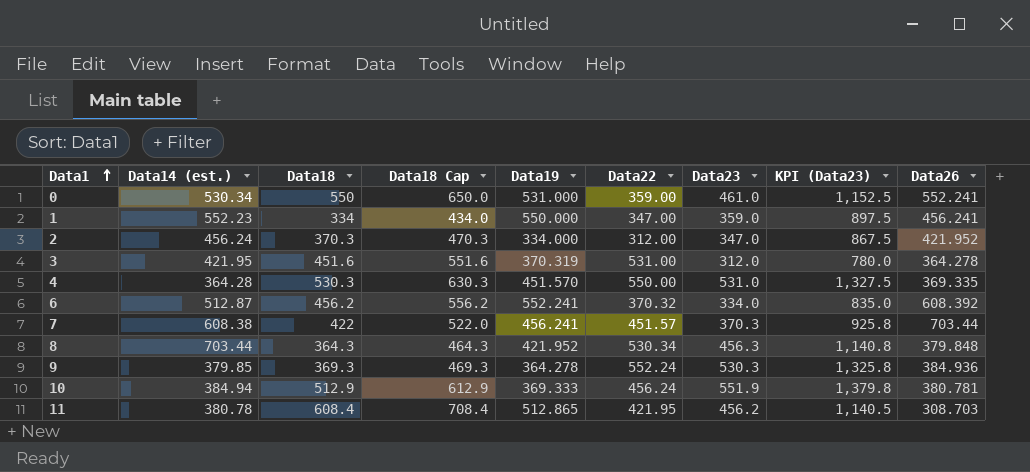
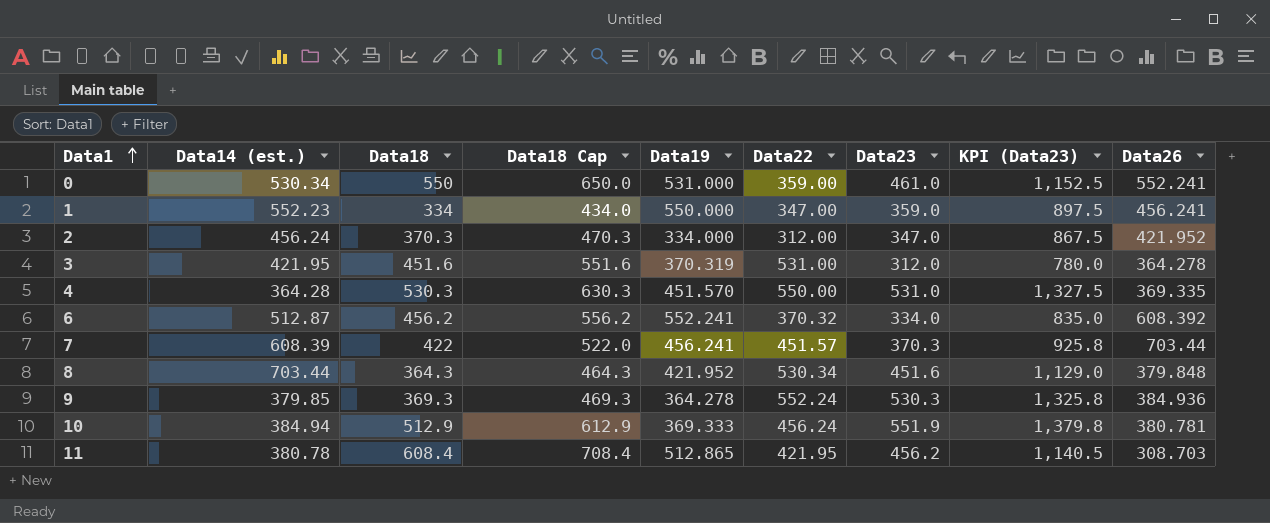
7 | Data14 (est.): 608.38 -> 608.39
8 | Data23: 456.3 -> 451.6
8 | KPI (Data23): 1,140.8 -> 1,129.0

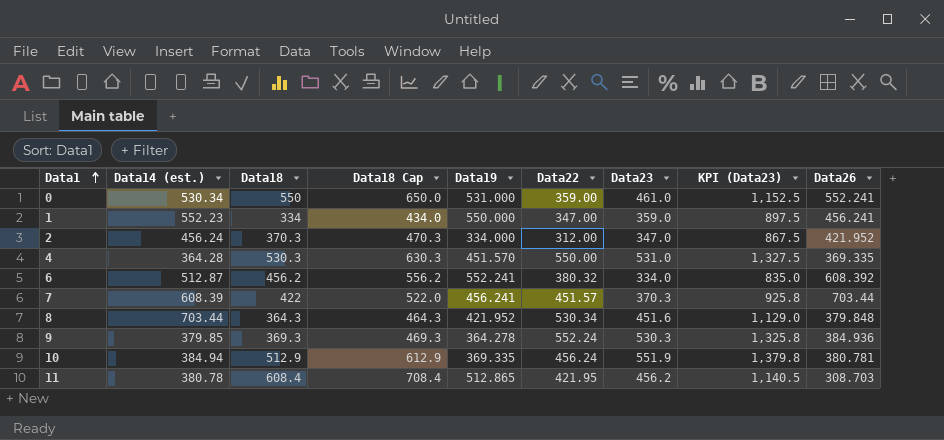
row 3: 421.95 | 451.6 | 551.6 | 370.319 | 531.00 | 312.0 | 780.0 | 364.278 -> none
6 | Data22: 370.32 -> 380.32
10 | Data19: 369.333 -> 369.335

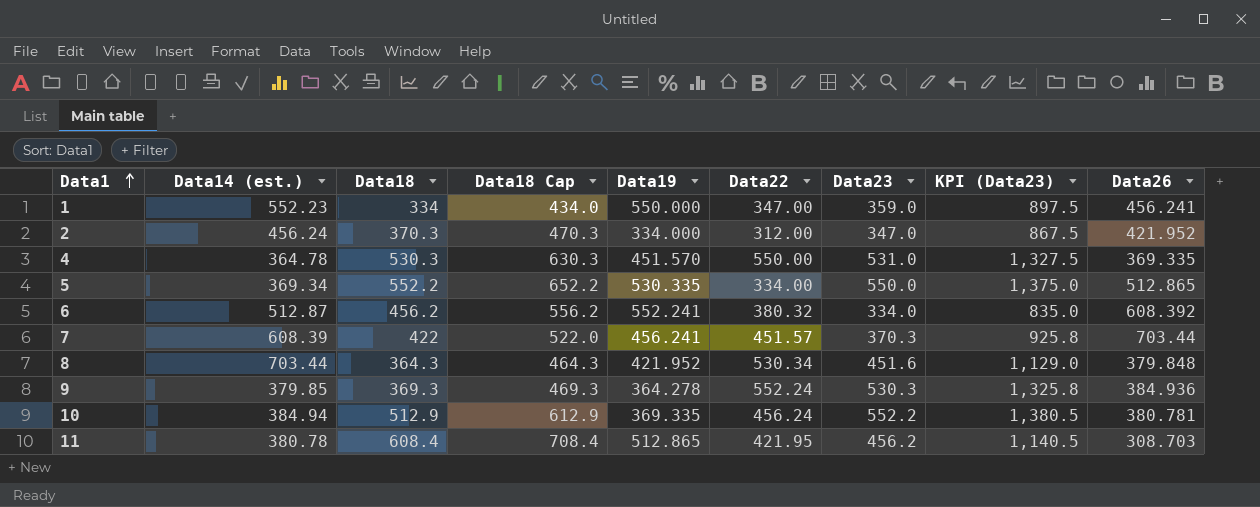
row 0: 530.34 | 550 | 650.0 | 531.000 | 359.00 | 461.0 | 1,152.5 | 552.241 -> none
4 | Data14 (est.): 364.28 -> 364.78
row 5: none -> 369.34 | 552.2 | 652.2 | 530.335 | 334.00 | 550.0 | 1,375.0 | 512.865
10 | Data23: 551.9 -> 552.2
10 | KPI (Data23): 1,379.8 -> 1,380.5

